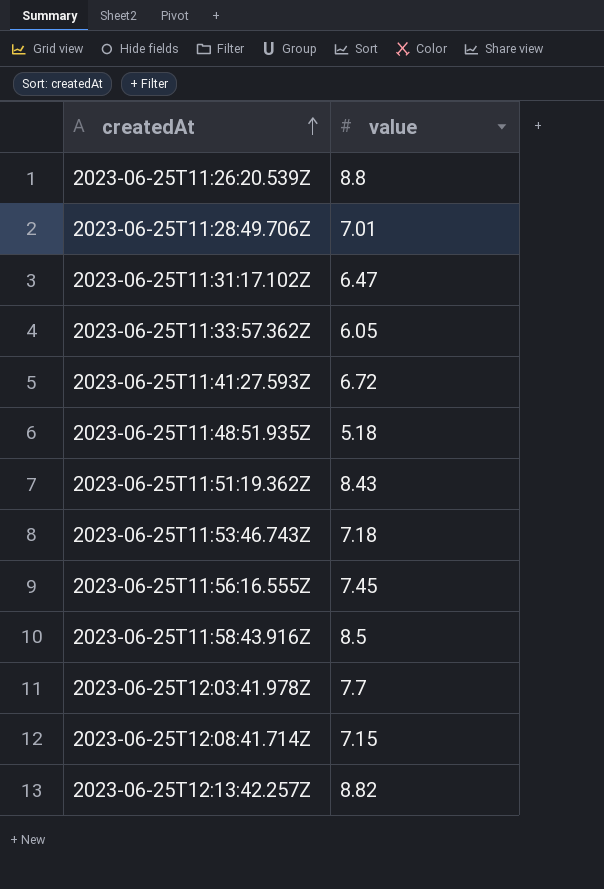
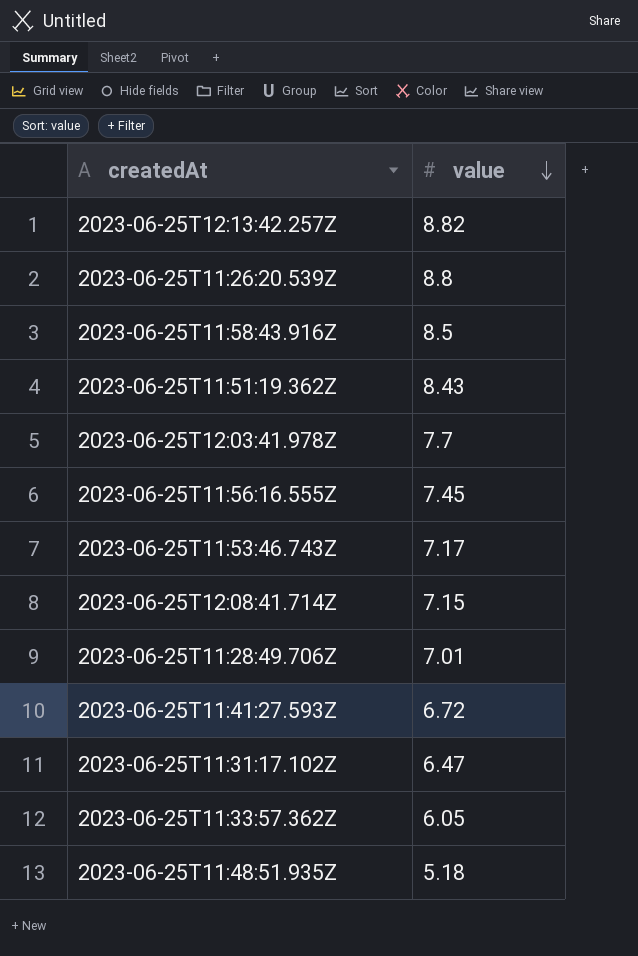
row order: createdAt ascending -> value descending
2023-06-25T11:53:46.743Z | value: 7.18 -> 7.17

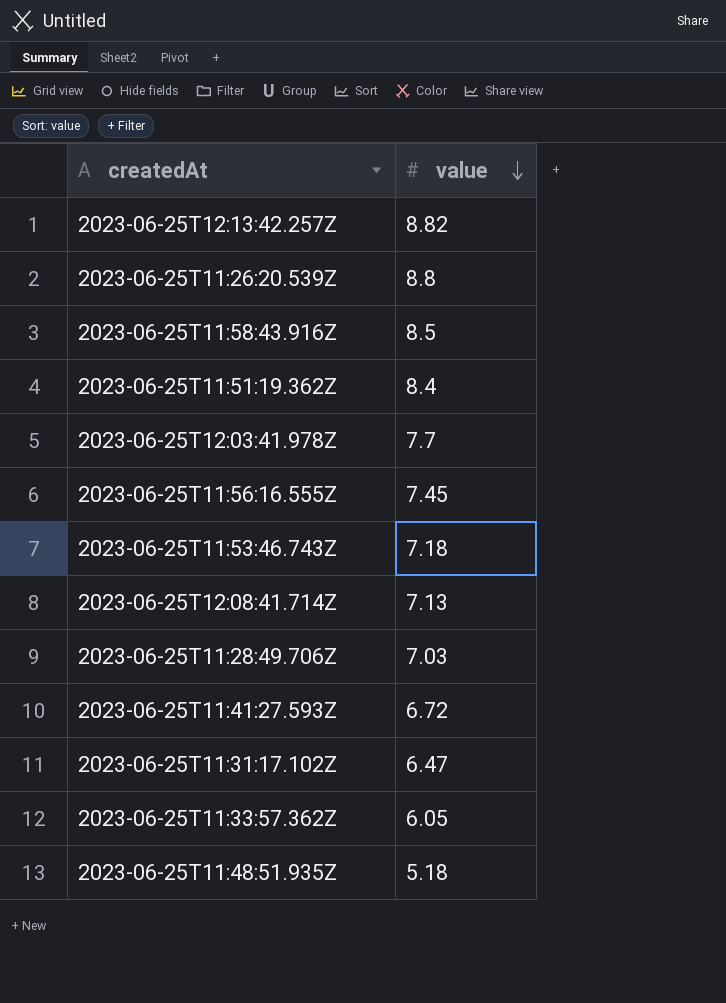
2023-06-25T11:51:19.362Z | value: 8.43 -> 8.4
2023-06-25T11:53:46.743Z | value: 7.17 -> 7.18
2023-06-25T12:08:41.714Z | value: 7.15 -> 7.13
2023-06-25T11:28:49.706Z | value: 7.01 -> 7.03

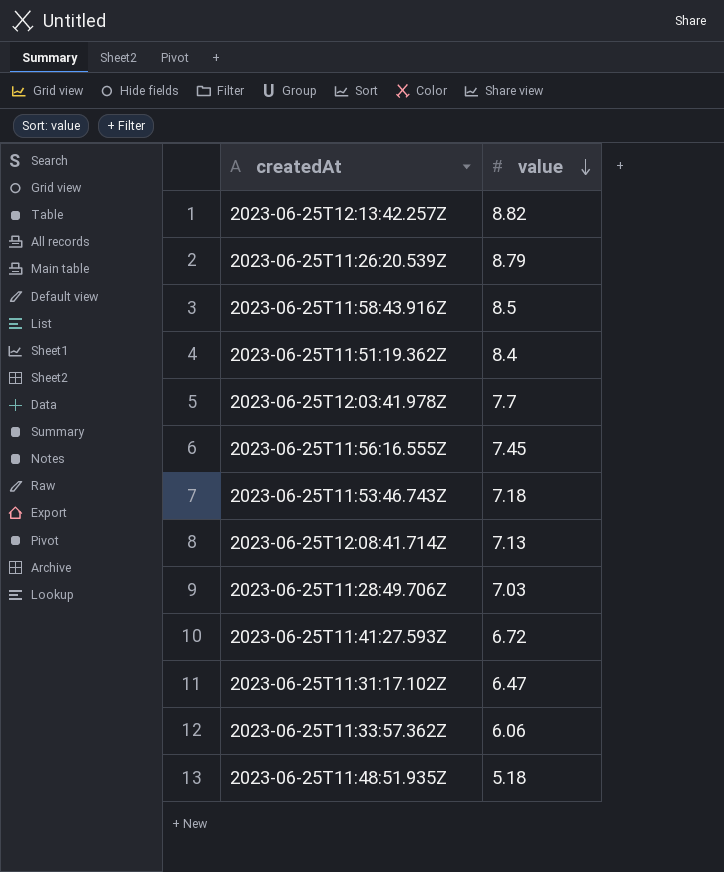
2023-06-25T11:26:20.539Z | value: 8.8 -> 8.79
2023-06-25T11:33:57.362Z | value: 6.05 -> 6.06

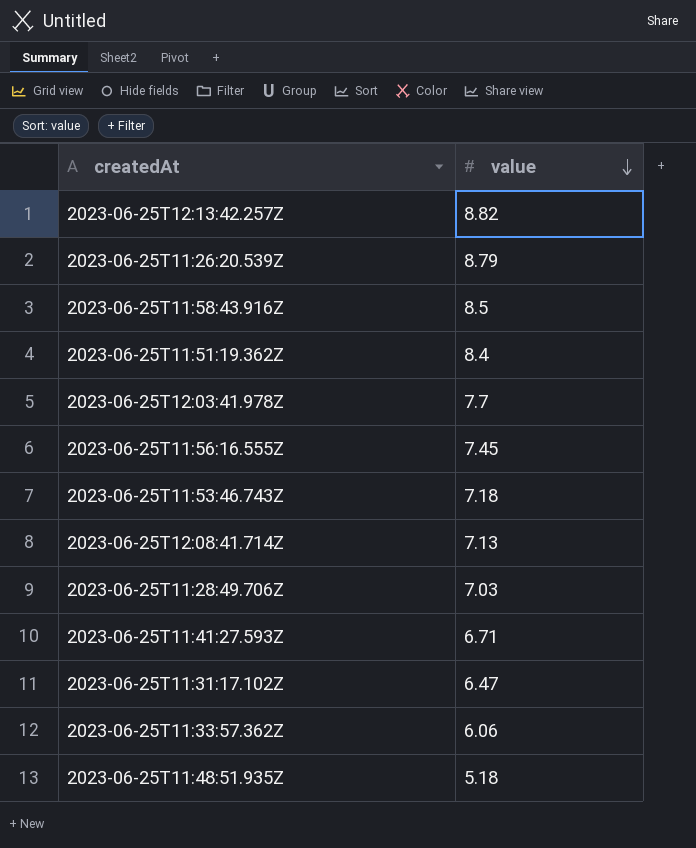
2023-06-25T11:41:27.593Z | value: 6.72 -> 6.71

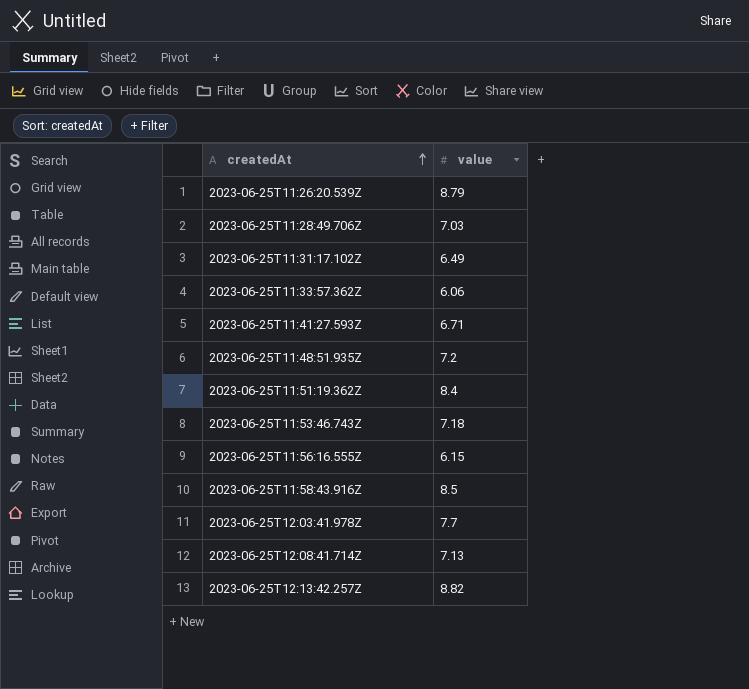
row order: value descending -> createdAt ascending
2023-06-25T11:31:17.102Z | value: 6.47 -> 6.49
2023-06-25T11:48:51.935Z | value: 5.18 -> 7.2
2023-06-25T11:56:16.555Z | value: 7.45 -> 6.15

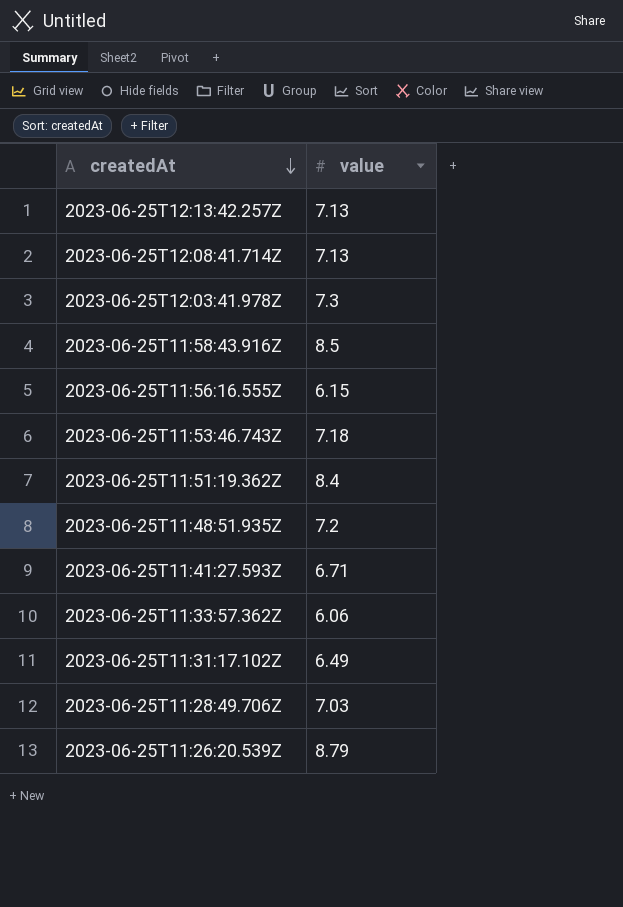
row order: createdAt ascending -> createdAt descending
2023-06-25T12:13:42.257Z | value: 8.82 -> 7.13
2023-06-25T12:03:41.978Z | value: 7.7 -> 7.3

